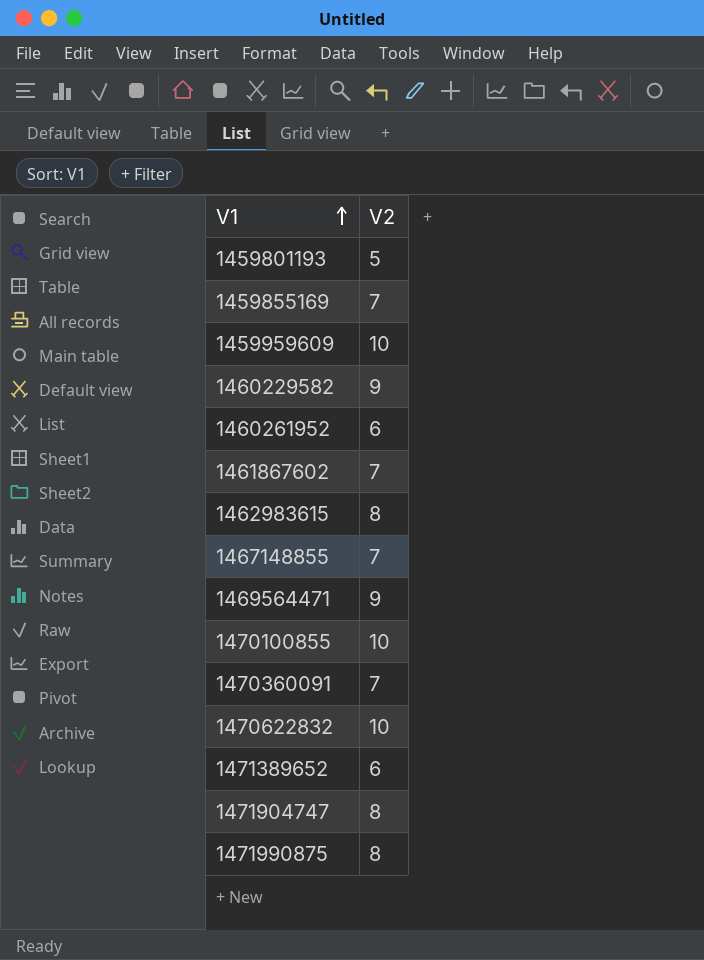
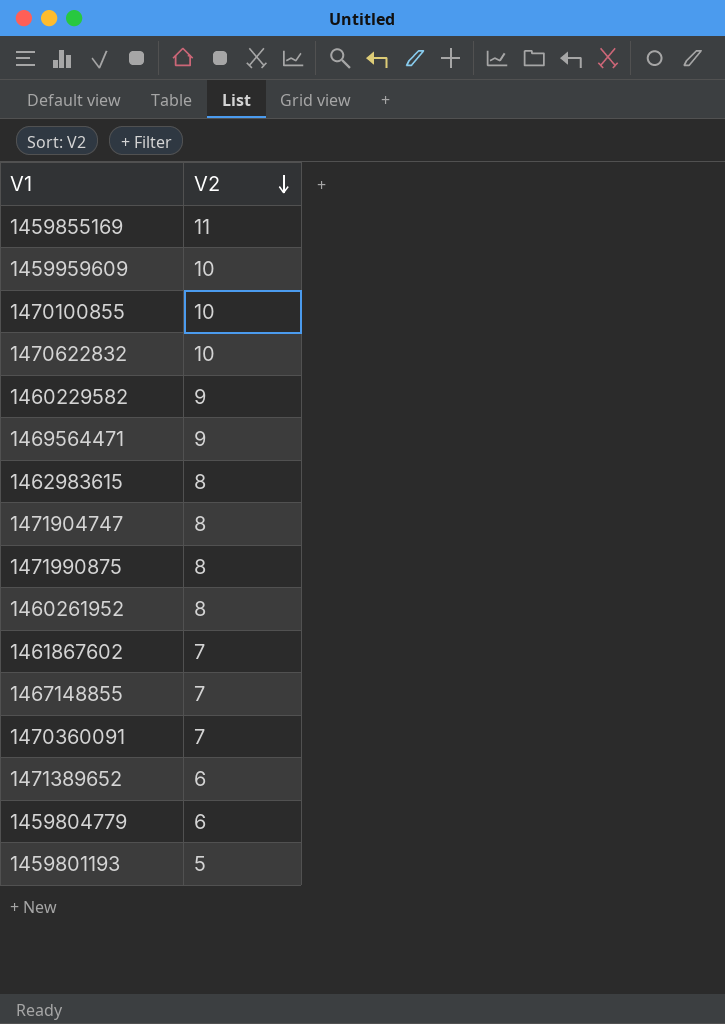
row order: V1 ascending -> V2 descending
1459855169 | V2: 7 -> 11
1460261952 | V2: 6 -> 8
row 1459804779: none -> 6

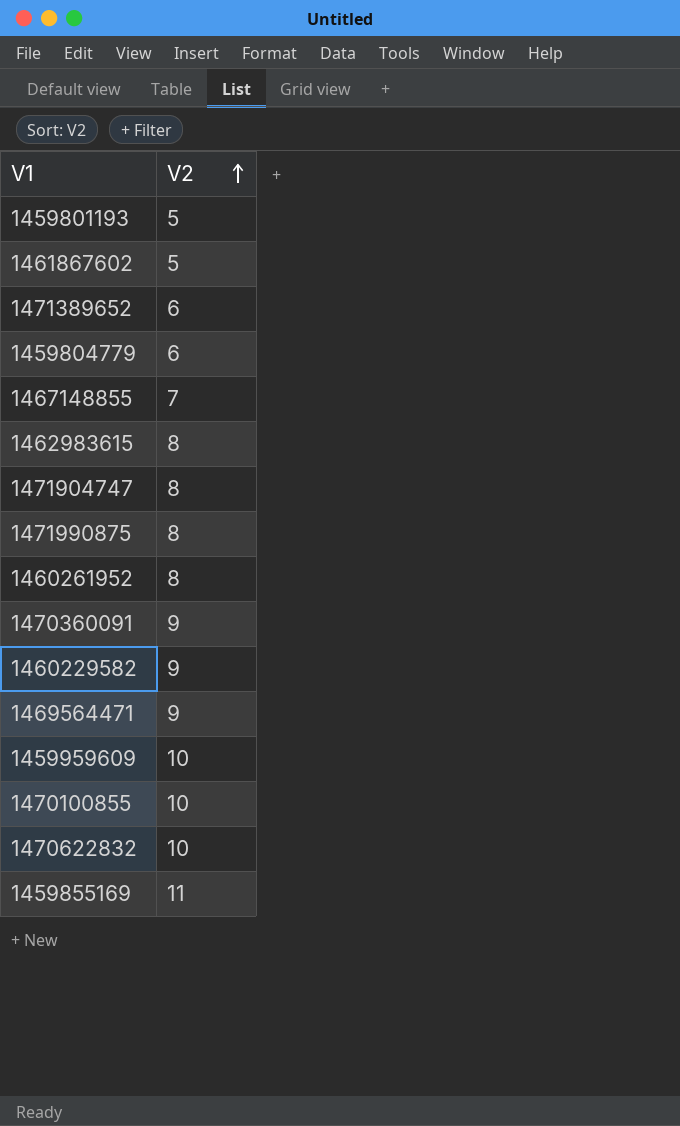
row order: V2 descending -> V2 ascending
1461867602 | V2: 7 -> 5
1470360091 | V2: 7 -> 9

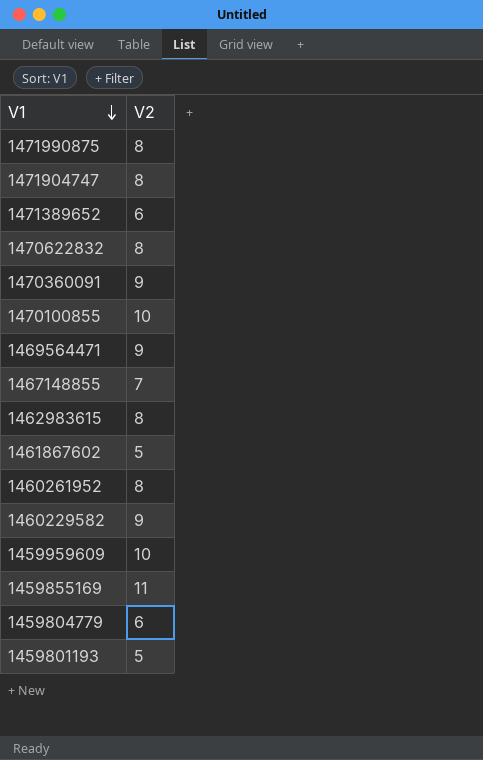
row order: V2 ascending -> V1 descending
1470622832 | V2: 10 -> 8

